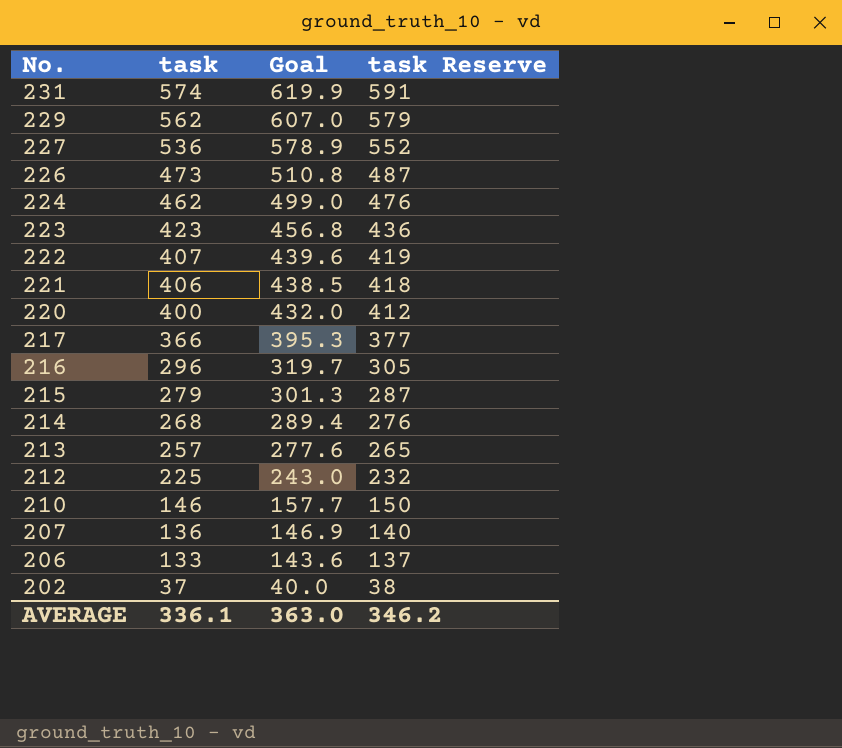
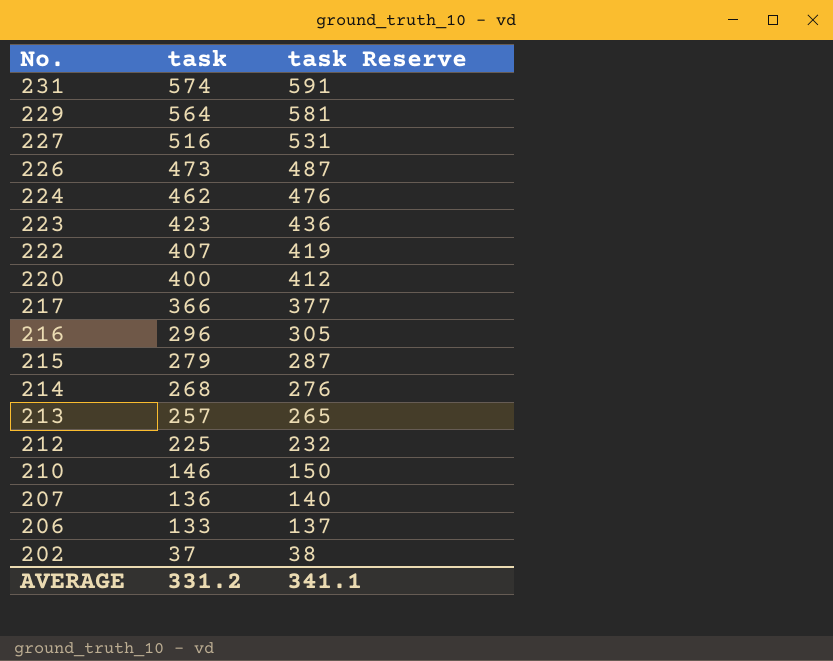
column Goal | formula: [task] * 1.08 -> none
row 221: 406 | 438.5 | 418 -> none
229 | task: 562 -> 564
229 | task Reserve: 579 -> 581
227 | task: 536 -> 516
227 | task Reserve: 552 -> 531
AVERAGE | task: 336.1 -> 331.2
AVERAGE | task Reserve: 346.2 -> 341.1

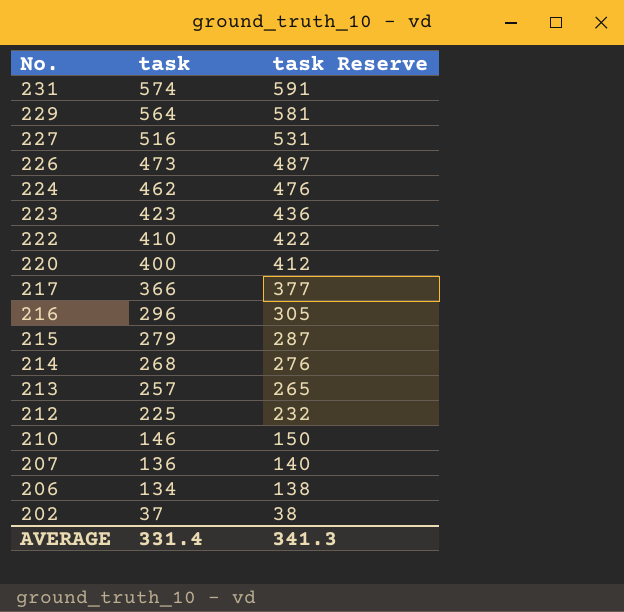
222 | task: 407 -> 410
222 | task Reserve: 419 -> 422
206 | task: 133 -> 134
206 | task Reserve: 137 -> 138
AVERAGE | task: 331.2 -> 331.4
AVERAGE | task Reserve: 341.1 -> 341.3

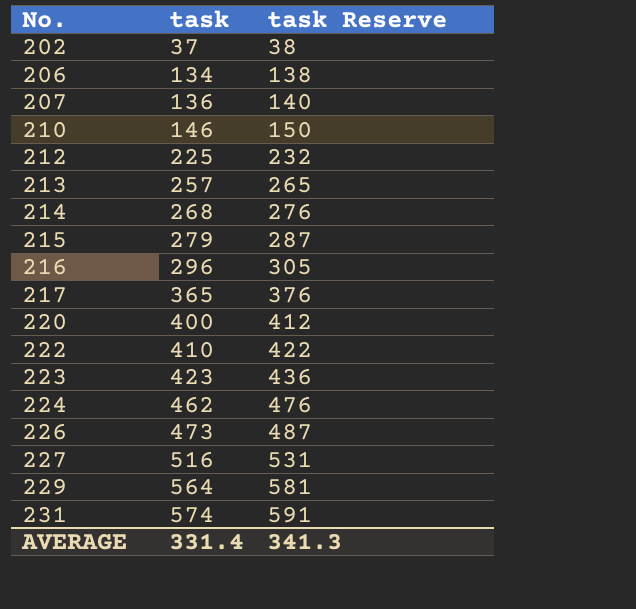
row order: No. descending -> No. ascending
217 | task: 366 -> 365
217 | task Reserve: 377 -> 376

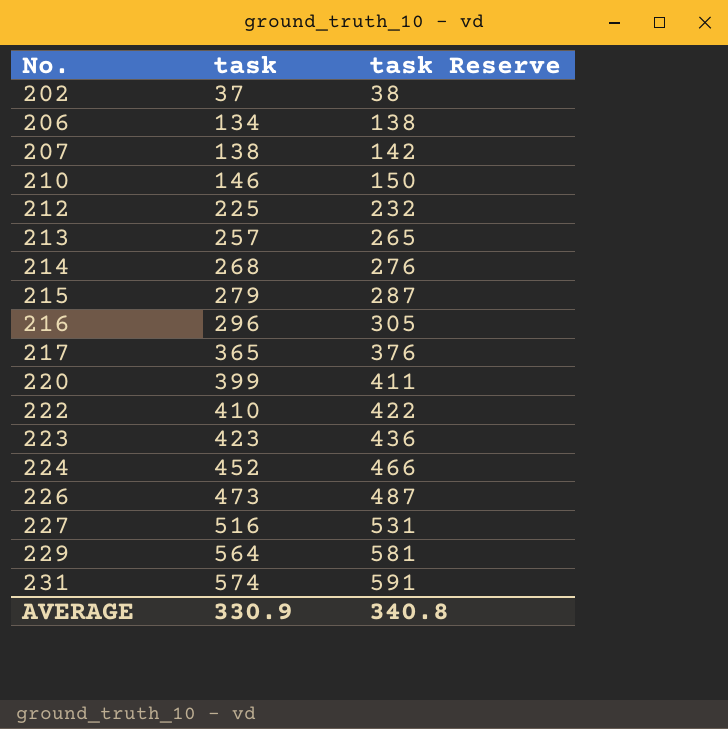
207 | task: 136 -> 138
207 | task Reserve: 140 -> 142
220 | task: 400 -> 399
220 | task Reserve: 412 -> 411
224 | task: 462 -> 452
224 | task Reserve: 476 -> 466
AVERAGE | task: 331.4 -> 330.9
AVERAGE | task Reserve: 341.3 -> 340.8

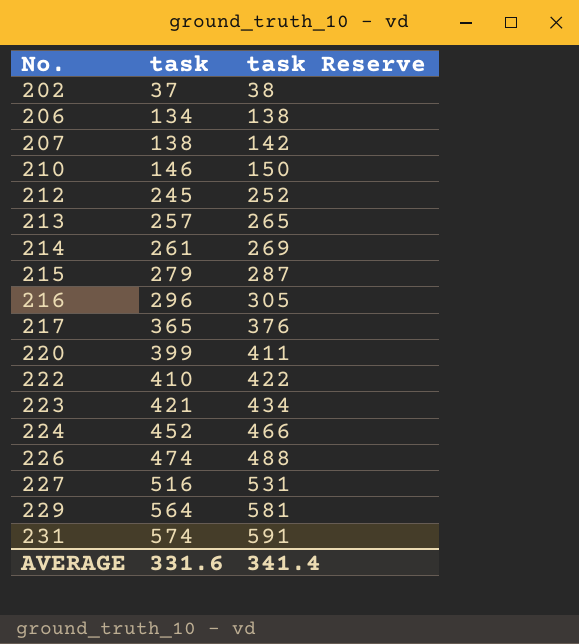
212 | task: 225 -> 245
212 | task Reserve: 232 -> 252
214 | task: 268 -> 261
214 | task Reserve: 276 -> 269
223 | task: 423 -> 421
223 | task Reserve: 436 -> 434
226 | task: 473 -> 474
226 | task Reserve: 487 -> 488
AVERAGE | task: 330.9 -> 331.6
AVERAGE | task Reserve: 340.8 -> 341.4

